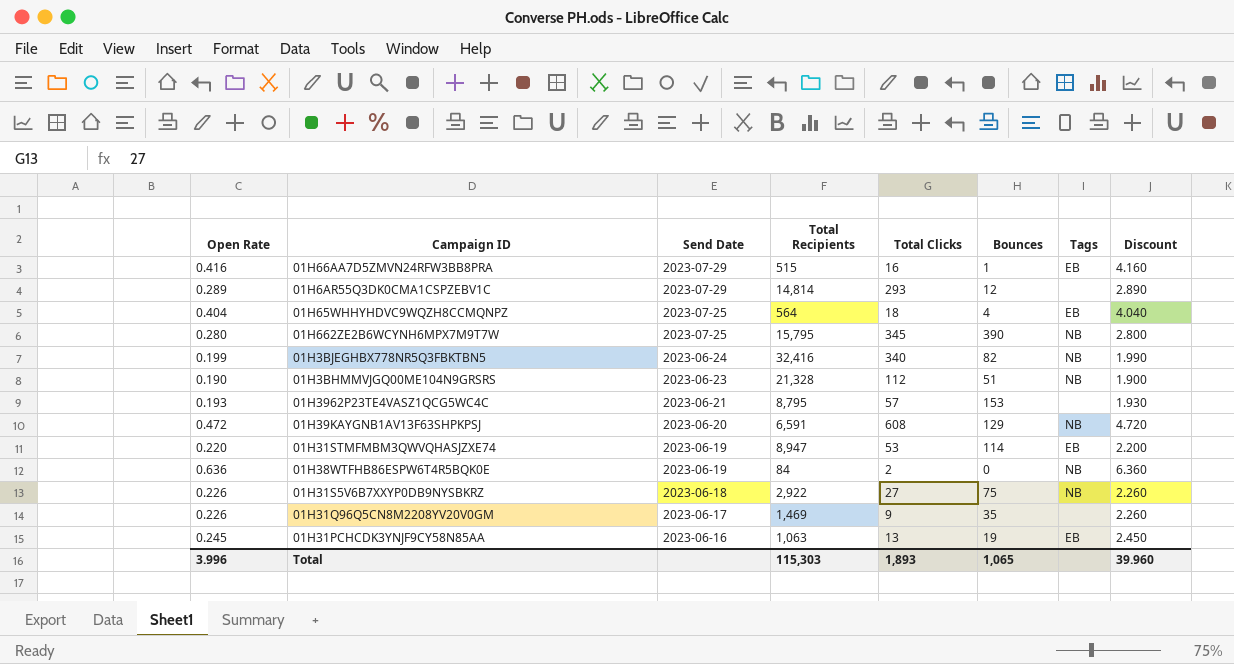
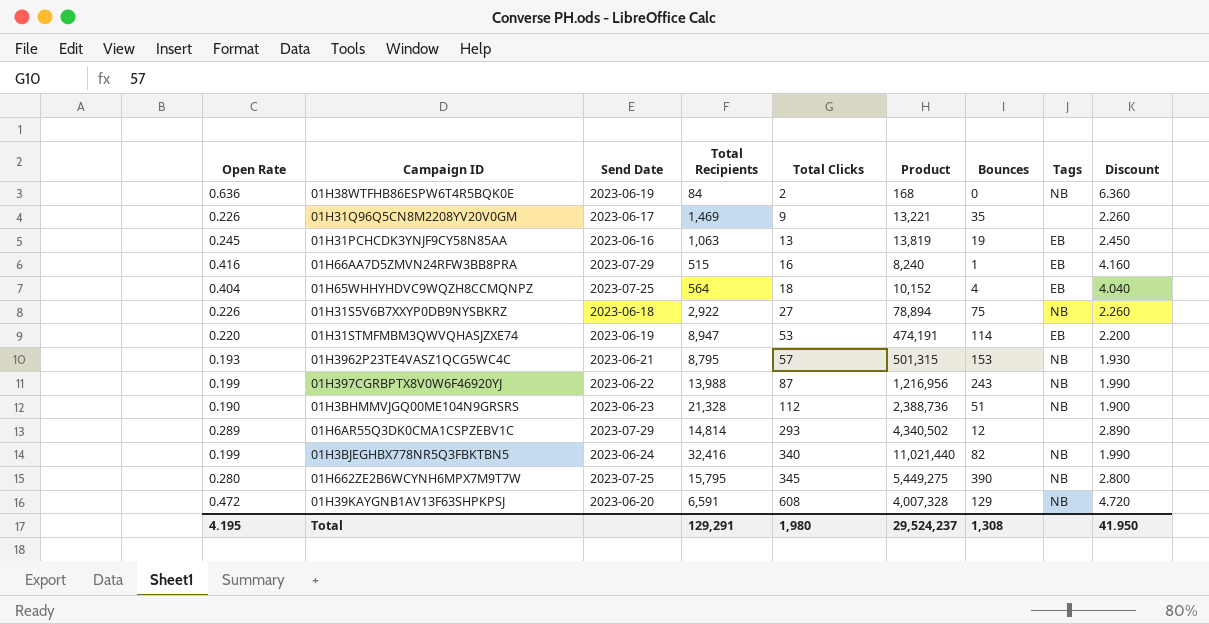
row order: Send Date descending -> Total Clicks ascending
column Product | formula: none -> [Total Recipients] * [Total Clicks]
01H3962P23TE4VASZ1QCG5WC4C | Tags: none -> NB
row 01H397CGRBPTX8V0W6F46920YJ: none -> 0.199 | 2023-06-22 | 13,988 | 87 | 1,216,956 | 243 | NB | 1.990
Total | Open Rate: 3.996 -> 4.195
Total | Total Recipients: 115,303 -> 129,291
Total | Total Clicks: 1,893 -> 1,980
Total | Bounces: 1,065 -> 1,308
Total | Discount: 39.960 -> 41.950

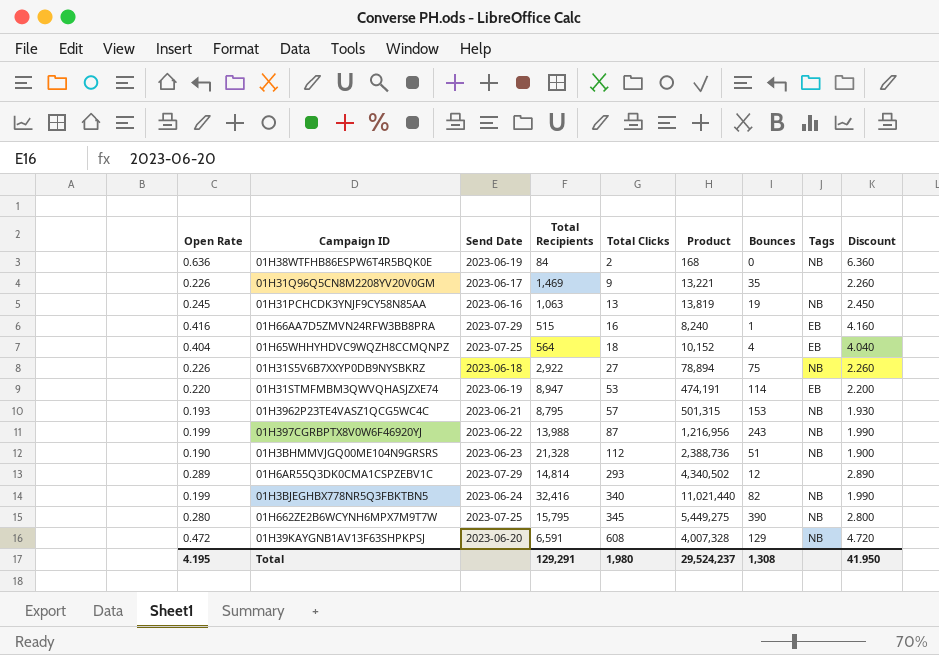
01H31PCHCDK3YNJF9CY58N85AA | Tags: EB -> NB

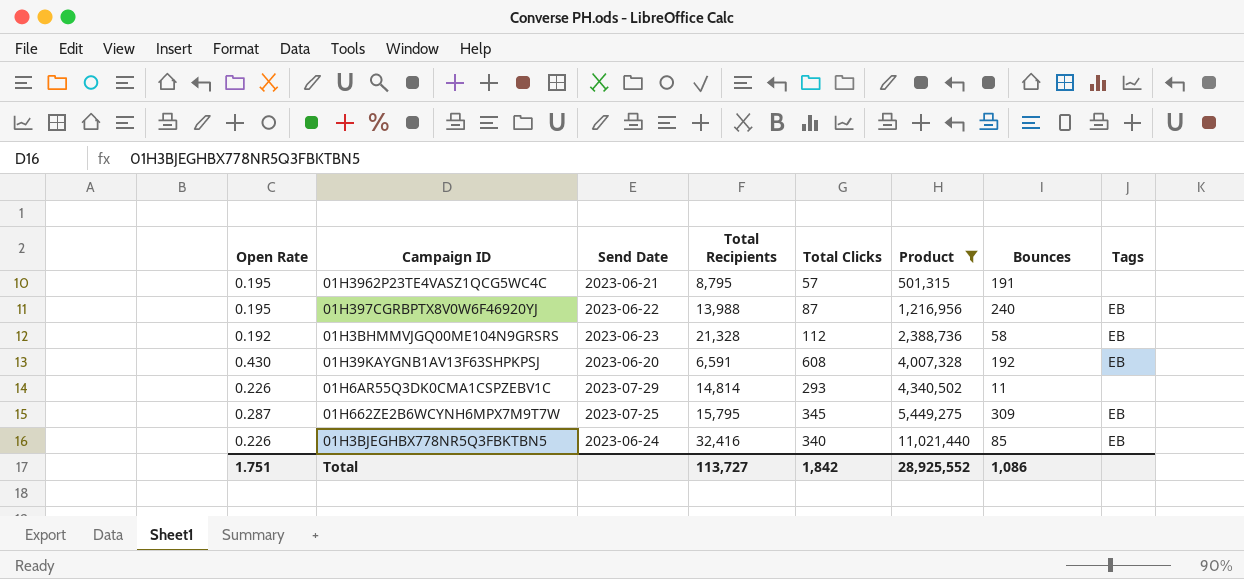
filter: none -> Product >= 501,315
row order: Total Clicks ascending -> Product ascending
column Discount | formula: [Open Rate] * 10 -> none
01H3962P23TE4VASZ1QCG5WC4C | Open Rate: 0.193 -> 0.195
01H3962P23TE4VASZ1QCG5WC4C | Bounces: 153 -> 191
01H3962P23TE4VASZ1QCG5WC4C | Tags: NB -> none
01H397CGRBPTX8V0W6F46920YJ | Open Rate: 0.199 -> 0.195
01H397CGRBPTX8V0W6F46920YJ | Bounces: 243 -> 240
01H397CGRBPTX8V0W6F46920YJ | Tags: NB -> EB
01H3BHMMVJGQ00ME104N9GRSRS | Open Rate: 0.190 -> 0.192
01H3BHMMVJGQ00ME104N9GRSRS | Bounces: 51 -> 58
01H3BHMMVJGQ00ME104N9GRSRS | Tags: NB -> EB
01H39KAYGNB1AV13F63SHPKPSJ | Open Rate: 0.472 -> 0.430
01H39KAYGNB1AV13F63SHPKPSJ | Bounces: 129 -> 192
01H39KAYGNB1AV13F63SHPKPSJ | Tags: NB -> EB
01H6AR55Q3DK0CMA1CSPZEBV1C | Open Rate: 0.289 -> 0.226
01H6AR55Q3DK0CMA1CSPZEBV1C | Bounces: 12 -> 11
01H662ZE2B6WCYNH6MPX7M9T7W | Open Rate: 0.280 -> 0.287
01H662ZE2B6WCYNH6MPX7M9T7W | Bounces: 390 -> 309
01H662ZE2B6WCYNH6MPX7M9T7W | Tags: NB -> EB
01H3BJEGHBX778NR5Q3FBKTBN5 | Open Rate: 0.199 -> 0.226
01H3BJEGHBX778NR5Q3FBKTBN5 | Bounces: 82 -> 85
01H3BJEGHBX778NR5Q3FBKTBN5 | Tags: NB -> EB
Total | Open Rate: 4.195 -> 1.751
Total | Total Recipients: 129,291 -> 113,727
Total | Total Clicks: 1,980 -> 1,842
Total | Product: 29,524,237 -> 28,925,552
Total | Bounces: 1,308 -> 1,086

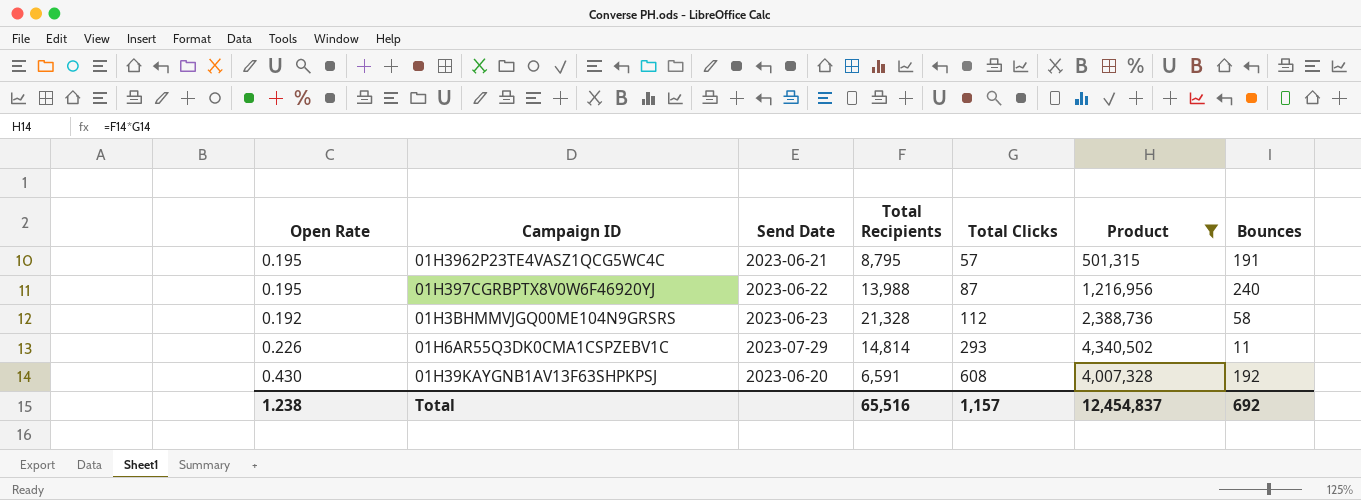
row order: Product ascending -> Total Clicks ascending
column Tags | position: 8 -> none
row 01H662ZE2B6WCYNH6MPX7M9T7W: 0.287 | 2023-07-25 | 15,795 | 345 | 5,449,275 | 309 | EB -> none
row 01H3BJEGHBX778NR5Q3FBKTBN5: 0.226 | 2023-06-24 | 32,416 | 340 | 11,021,440 | 85 | EB -> none
Total | Open Rate: 1.751 -> 1.238
Total | Total Recipients: 113,727 -> 65,516
Total | Total Clicks: 1,842 -> 1,157
Total | Product: 28,925,552 -> 12,454,837
Total | Bounces: 1,086 -> 692

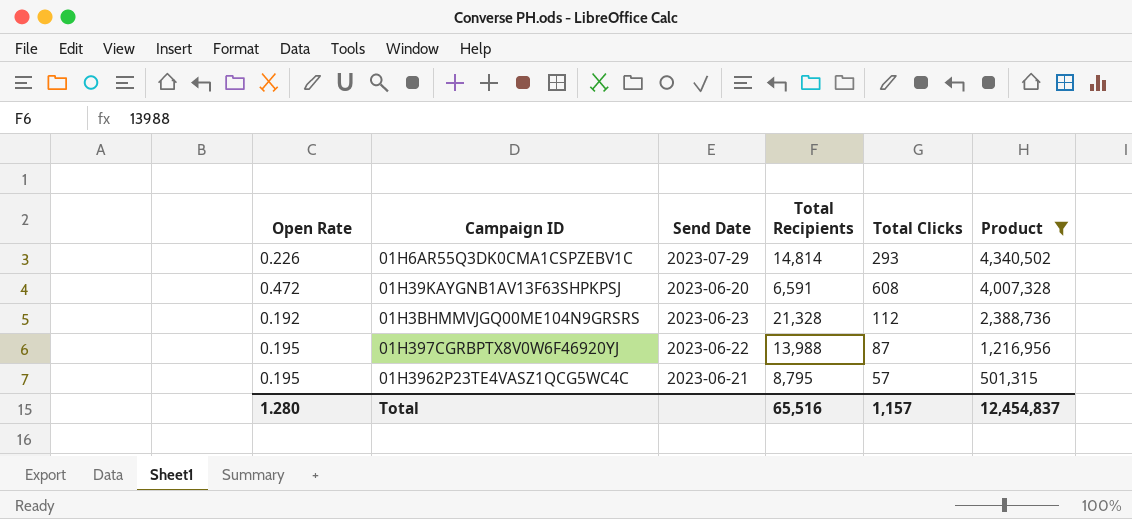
row order: Total Clicks ascending -> Product descending
column Bounces | position: 7 -> none
01H39KAYGNB1AV13F63SHPKPSJ | Open Rate: 0.430 -> 0.472
Total | Open Rate: 1.238 -> 1.280

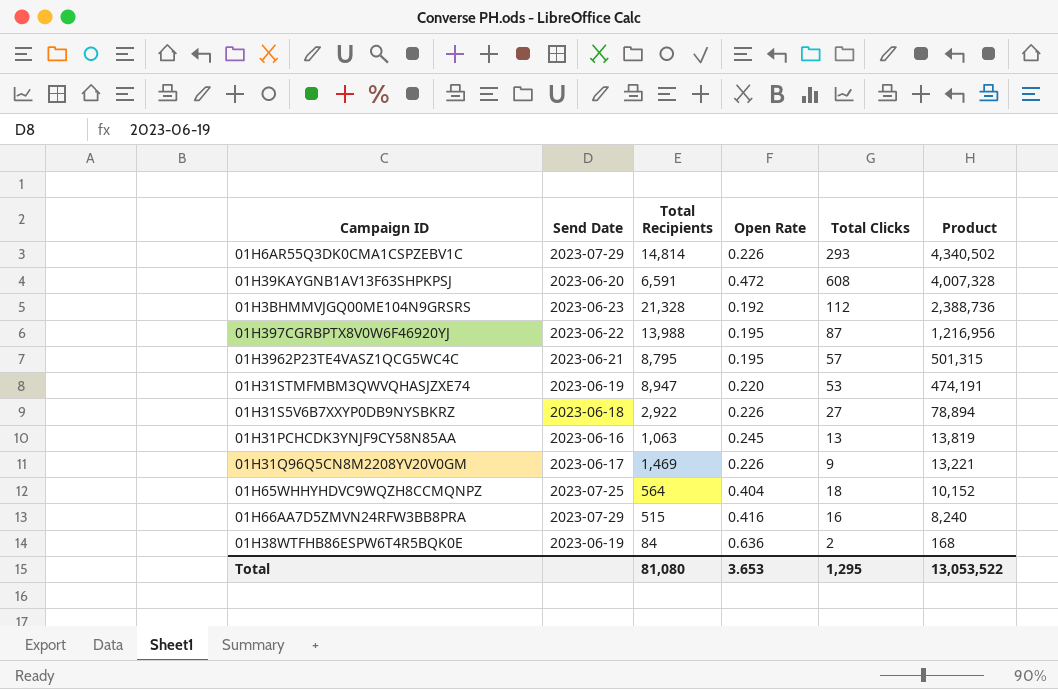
filter: Product >= 501,315 -> none
column Open Rate | position: 1 -> 4
Total | Total Recipients: 65,516 -> 81,080
Total | Open Rate: 1.280 -> 3.653
Total | Total Clicks: 1,157 -> 1,295
Total | Product: 12,454,837 -> 13,053,522

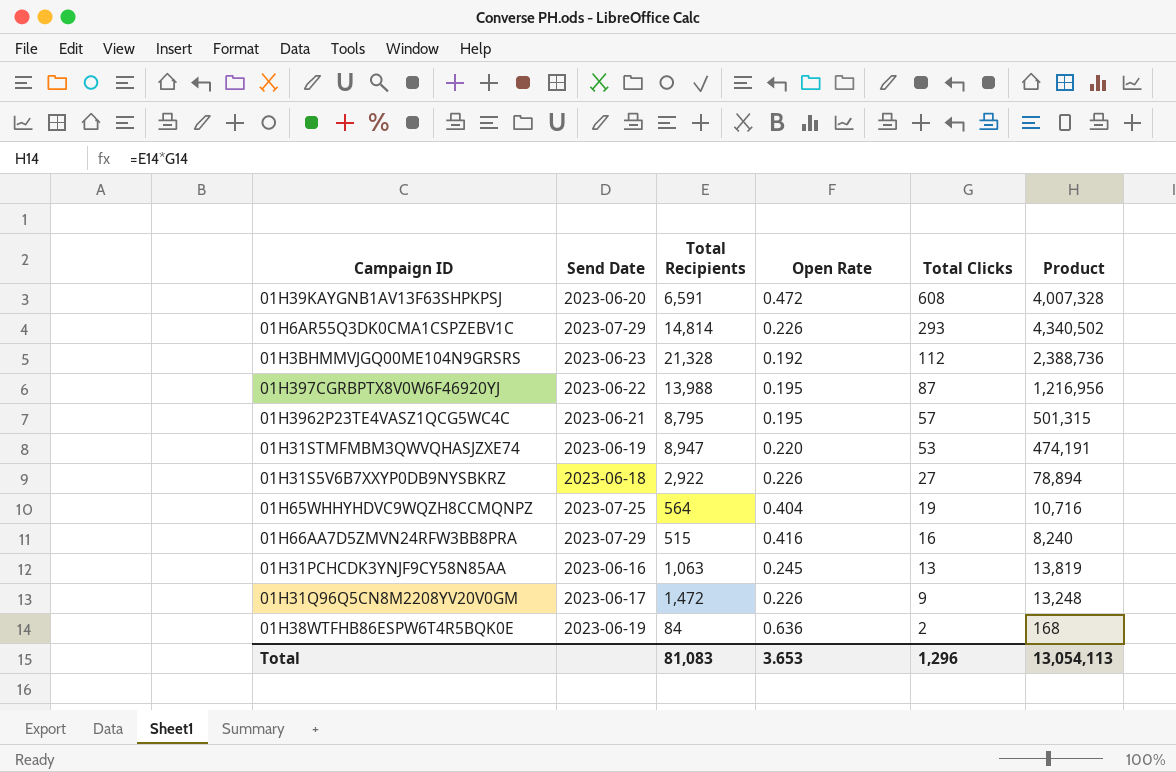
row order: Product descending -> Total Clicks descending
01H65WHHYHDVC9WQZH8CCMQNPZ | Total Clicks: 18 -> 19
01H65WHHYHDVC9WQZH8CCMQNPZ | Product: 10,152 -> 10,716
01H31Q96Q5CN8M2208YV20V0GM | Total Recipients: 1,469 -> 1,472
01H31Q96Q5CN8M2208YV20V0GM | Product: 13,221 -> 13,248
Total | Total Recipients: 81,080 -> 81,083
Total | Total Clicks: 1,295 -> 1,296
Total | Product: 13,053,522 -> 13,054,113

